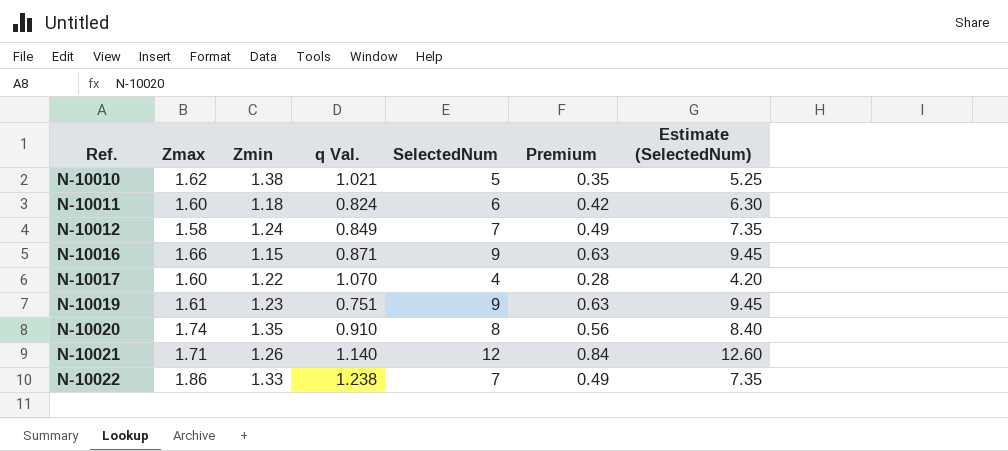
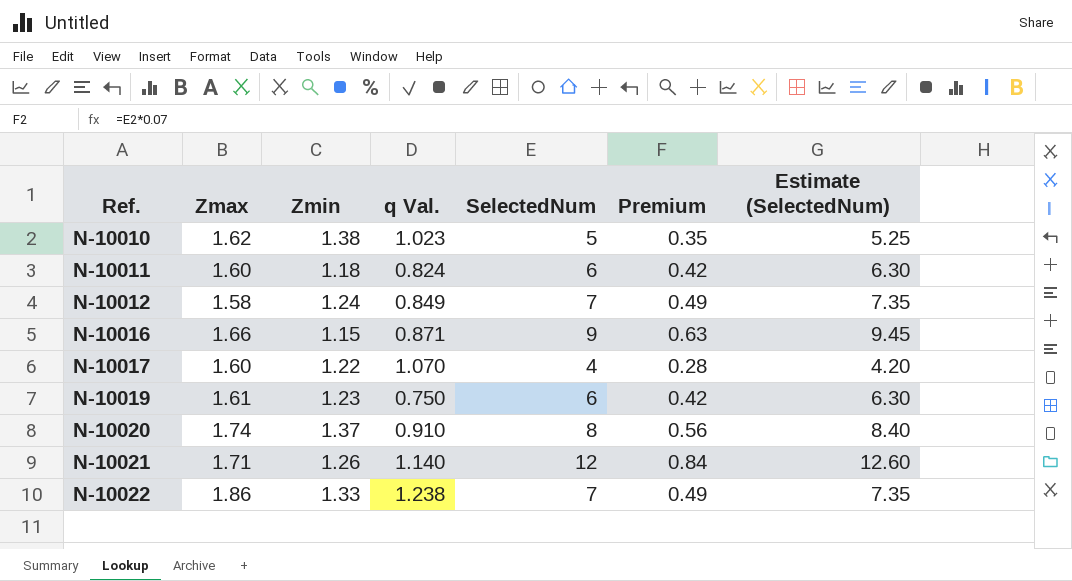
N-10010 | q Val.: 1.021 -> 1.023
N-10019 | q Val.: 0.751 -> 0.750
N-10019 | SelectedNum: 9 -> 6
N-10019 | Premium: 0.63 -> 0.42
N-10019 | Estimate (SelectedNum): 9.45 -> 6.30
N-10020 | Zmin: 1.35 -> 1.37

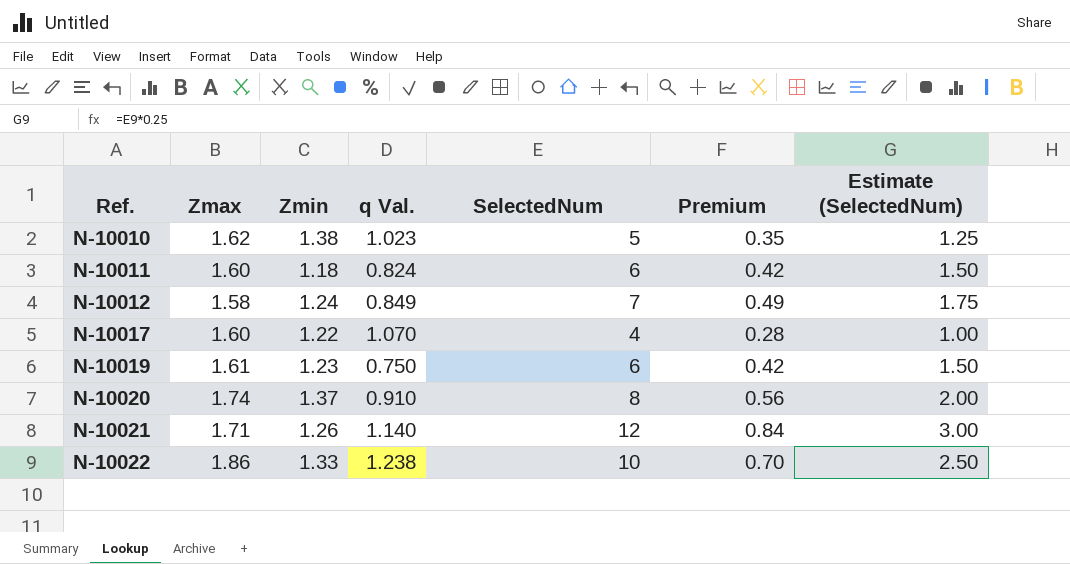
column Estimate (SelectedNum) | formula: [SelectedNum] * 1.05 -> [SelectedNum] * 0.25
row N-10016: 1.66 | 1.15 | 0.871 | 9 | 0.63 | 9.45 -> none
N-10022 | SelectedNum: 7 -> 10
N-10022 | Premium: 0.49 -> 0.70

